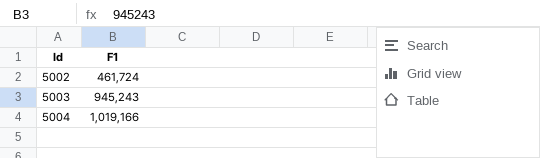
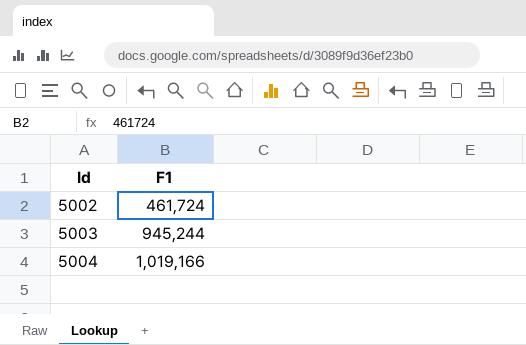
5003 | F1: 945,243 -> 945,244

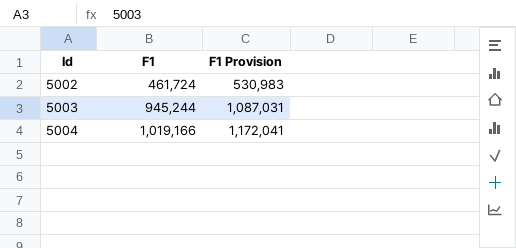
column F1 Provision | formula: none -> [F1] * 1.15

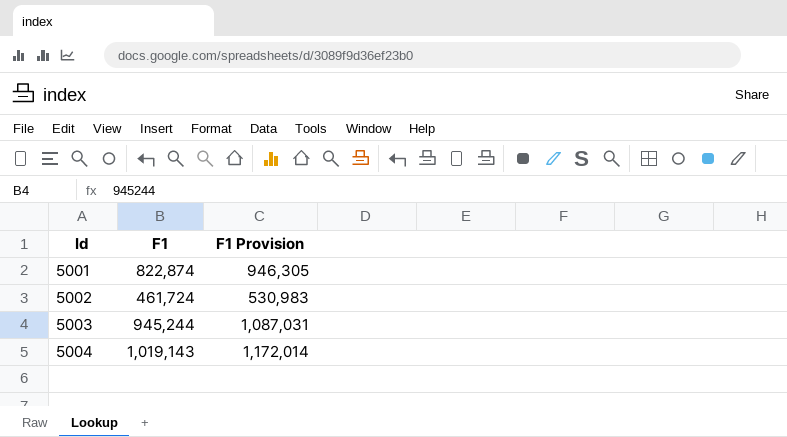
row 5001: none -> 822,874 | 946,305
5004 | F1: 1,019,166 -> 1,019,143
5004 | F1 Provision: 1,172,041 -> 1,172,014

